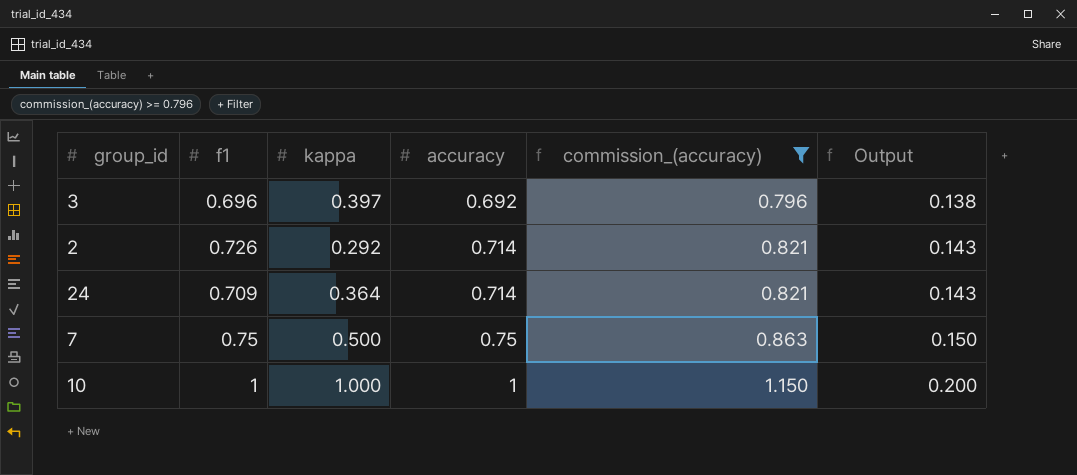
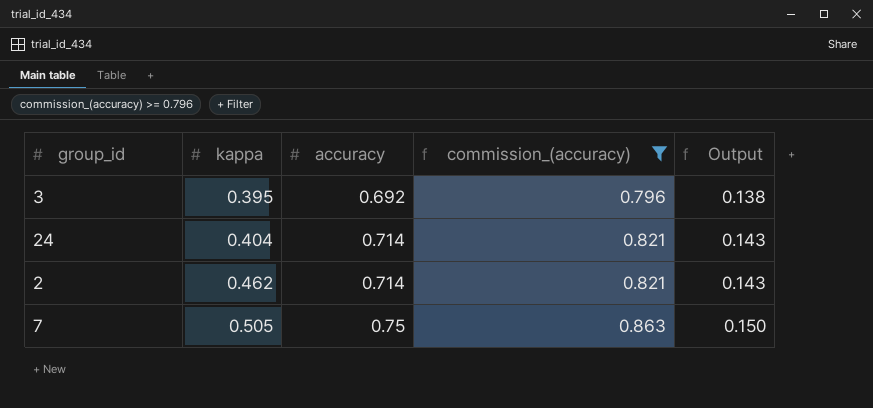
row order: accuracy ascending -> kappa ascending
column f1 | position: 2 -> none
row 10: 1 | 1.000 | 1 | 1.150 | 0.200 -> none
3 | kappa: 0.397 -> 0.395
24 | kappa: 0.364 -> 0.404
2 | kappa: 0.292 -> 0.462
7 | kappa: 0.500 -> 0.505

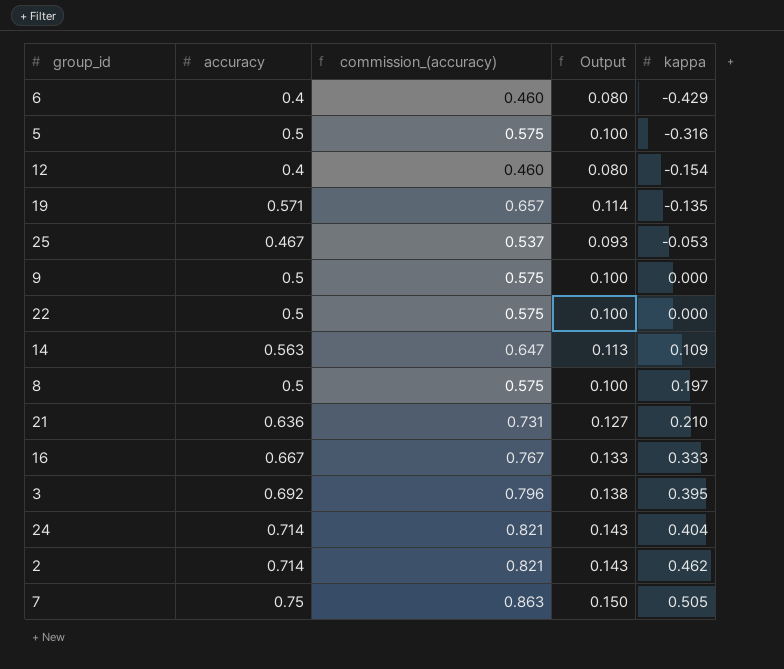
filter: commission_(accuracy) >= 0.796 -> none
column kappa | position: 2 -> 5

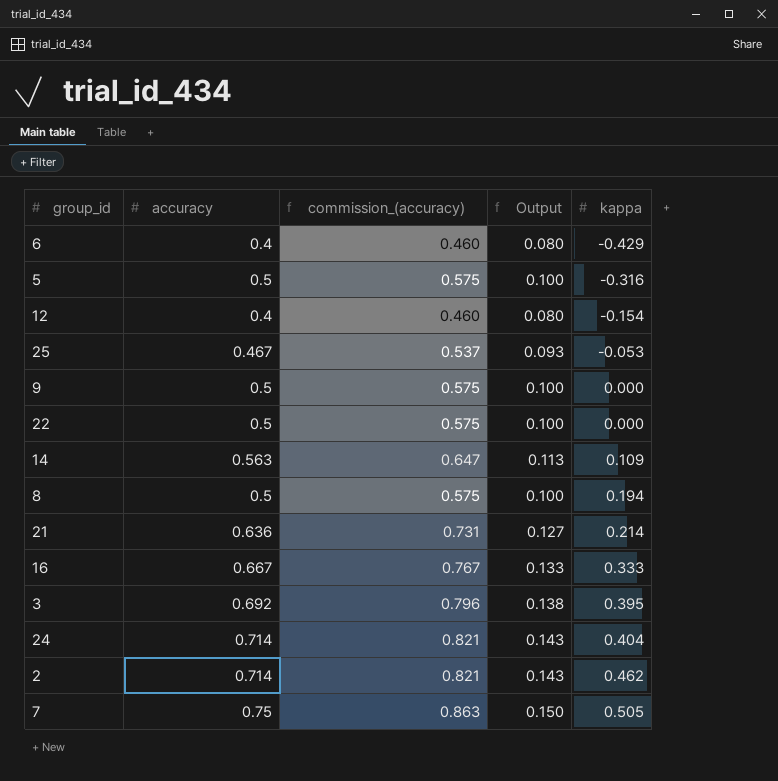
row 19: 0.571 | 0.657 | 0.114 | -0.135 -> none
8 | kappa: 0.197 -> 0.194
21 | kappa: 0.210 -> 0.214

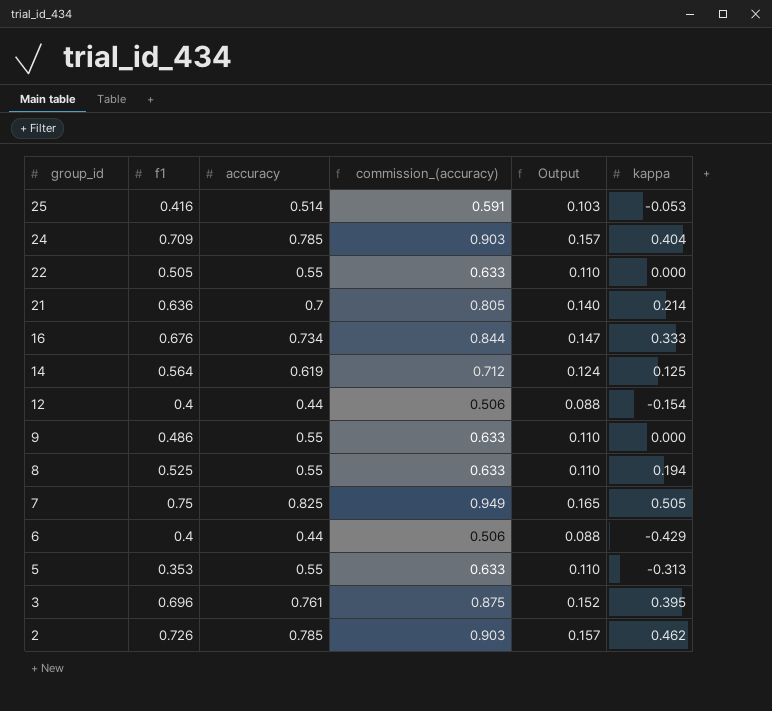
row order: kappa ascending -> group_id descending
column f1 | position: none -> 2
25 | accuracy: 0.467 -> 0.514
25 | commission_(accuracy): 0.537 -> 0.591
25 | Output: 0.093 -> 0.103
24 | accuracy: 0.714 -> 0.785
24 | commission_(accuracy): 0.821 -> 0.903
24 | Output: 0.143 -> 0.157
22 | accuracy: 0.5 -> 0.55
22 | commission_(accuracy): 0.575 -> 0.633
22 | Output: 0.100 -> 0.110
21 | accuracy: 0.636 -> 0.7
21 | commission_(accuracy): 0.731 -> 0.805
21 | Output: 0.127 -> 0.140
16 | accuracy: 0.667 -> 0.734
16 | commission_(accuracy): 0.767 -> 0.844
16 | Output: 0.133 -> 0.147
14 | accuracy: 0.563 -> 0.619
14 | commission_(accuracy): 0.647 -> 0.712
14 | Output: 0.113 -> 0.124
14 | kappa: 0.109 -> 0.125
12 | accuracy: 0.4 -> 0.44
12 | commission_(accuracy): 0.460 -> 0.506
12 | Output: 0.080 -> 0.088
9 | accuracy: 0.5 -> 0.55
9 | commission_(accuracy): 0.575 -> 0.633
9 | Output: 0.100 -> 0.110
8 | accuracy: 0.5 -> 0.55
8 | commission_(accuracy): 0.575 -> 0.633
8 | Output: 0.100 -> 0.110
7 | accuracy: 0.75 -> 0.825
7 | commission_(accuracy): 0.863 -> 0.949
7 | Output: 0.150 -> 0.165
6 | accuracy: 0.4 -> 0.44
6 | commission_(accuracy): 0.460 -> 0.506
6 | Output: 0.080 -> 0.088
5 | accuracy: 0.5 -> 0.55
5 | commission_(accuracy): 0.575 -> 0.633
5 | Output: 0.100 -> 0.110
5 | kappa: -0.316 -> -0.313
3 | accuracy: 0.692 -> 0.761
3 | commission_(accuracy): 0.796 -> 0.875
3 | Output: 0.138 -> 0.152
2 | accuracy: 0.714 -> 0.785
2 | commission_(accuracy): 0.821 -> 0.903
2 | Output: 0.143 -> 0.157

